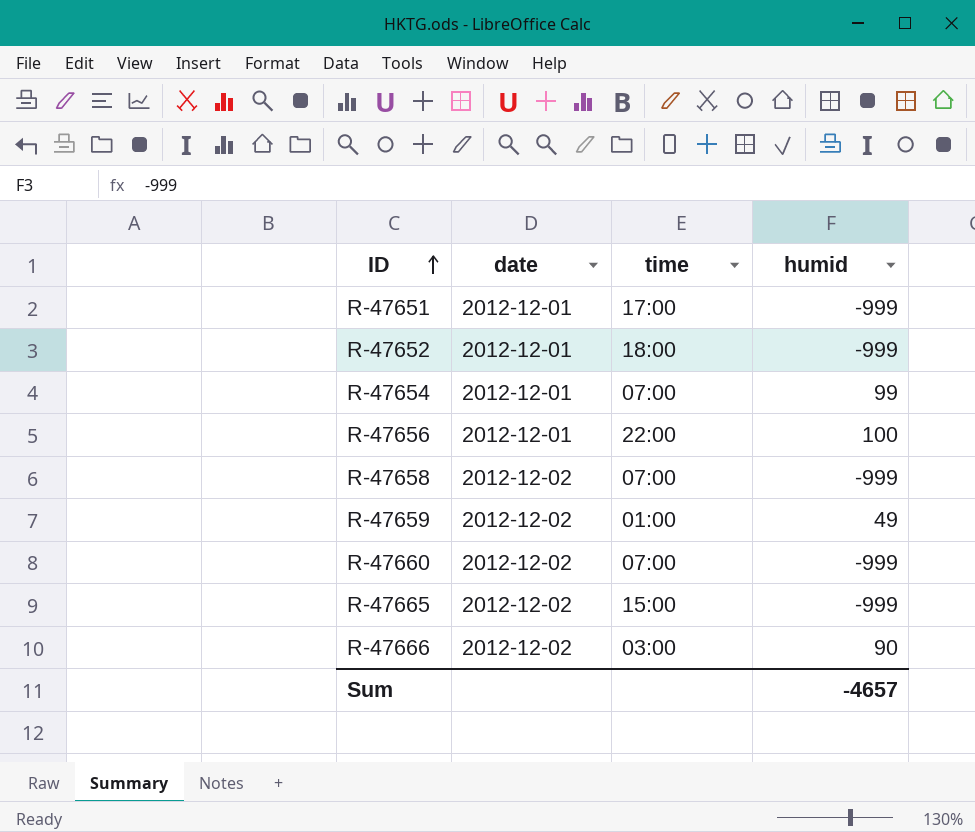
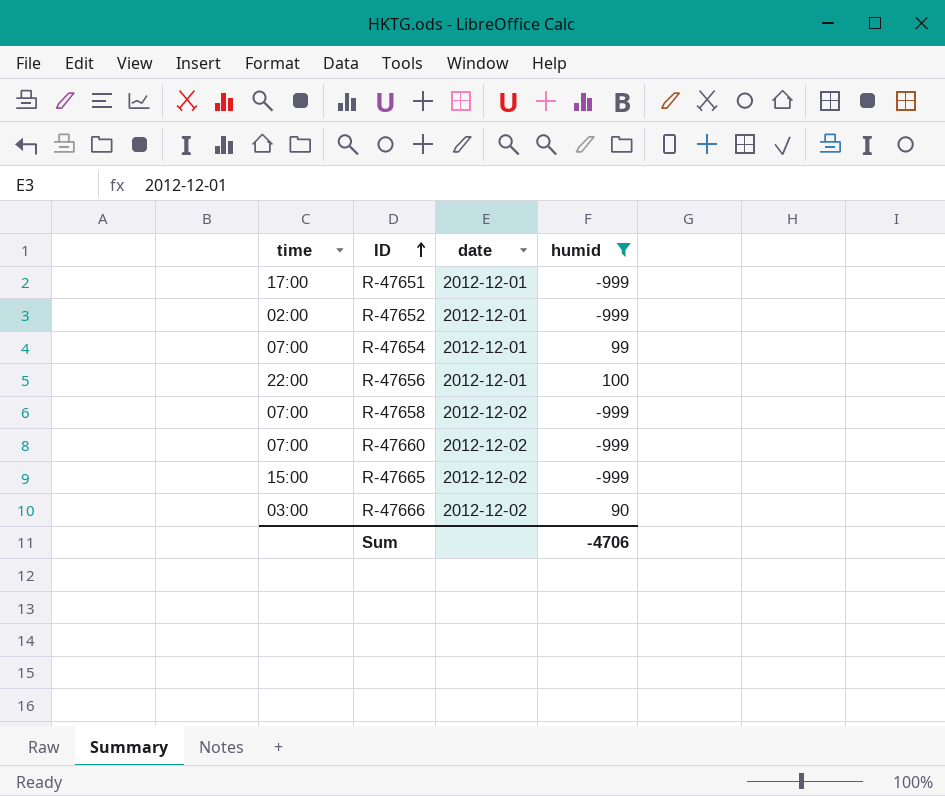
filter: none -> humid != 49
column time | position: 3 -> 1
R-47652 | time: 18:00 -> 02:00
Sum | humid: -4657 -> -4706

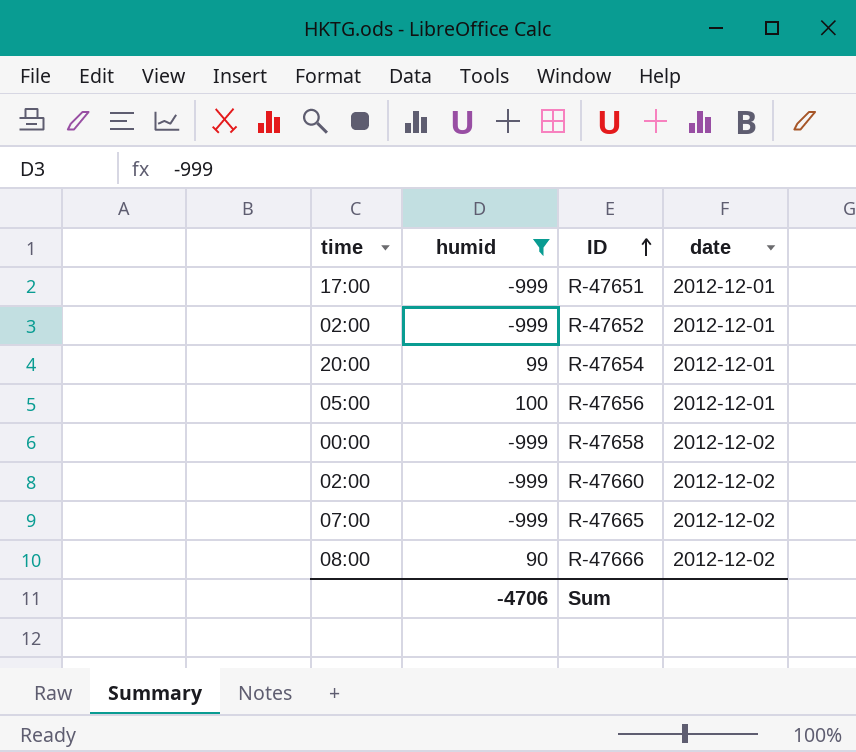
column humid | position: 4 -> 2
R-47654 | time: 07:00 -> 20:00
R-47656 | time: 22:00 -> 05:00
R-47658 | time: 07:00 -> 00:00
R-47660 | time: 07:00 -> 02:00
R-47665 | time: 15:00 -> 07:00
R-47666 | time: 03:00 -> 08:00

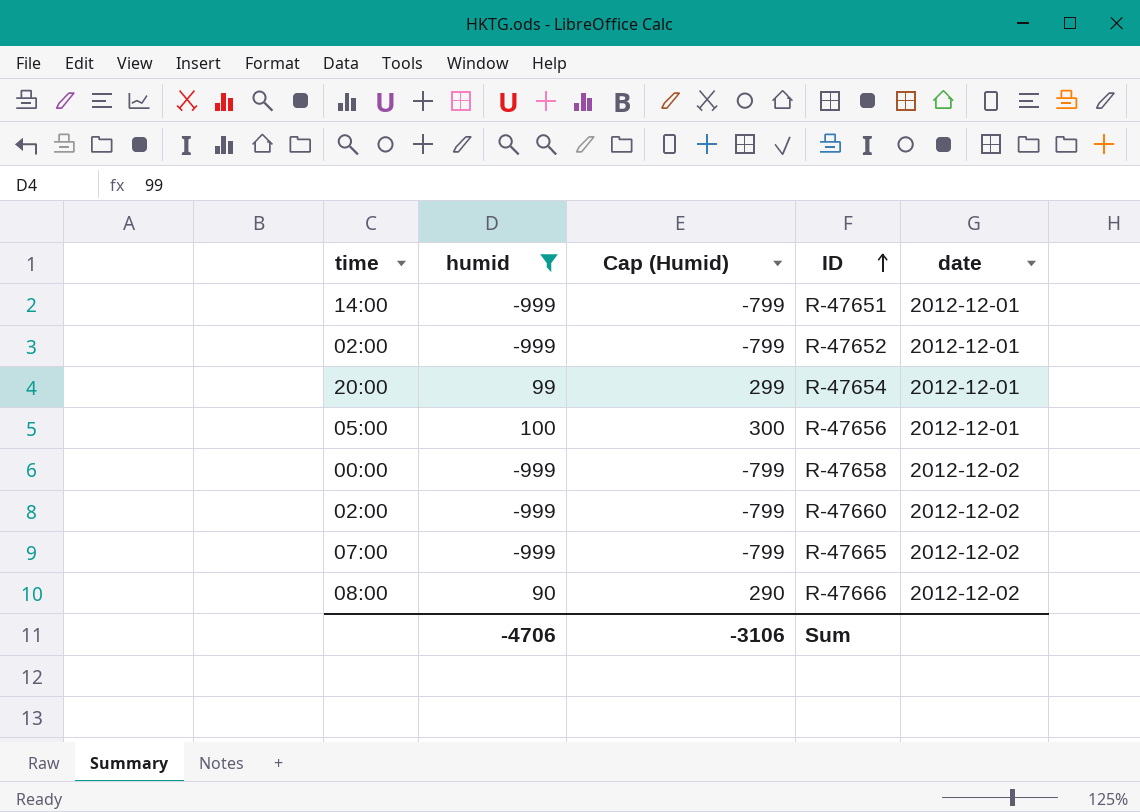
column Cap (Humid) | formula: none -> [humid] + 200
R-47651 | time: 17:00 -> 14:00

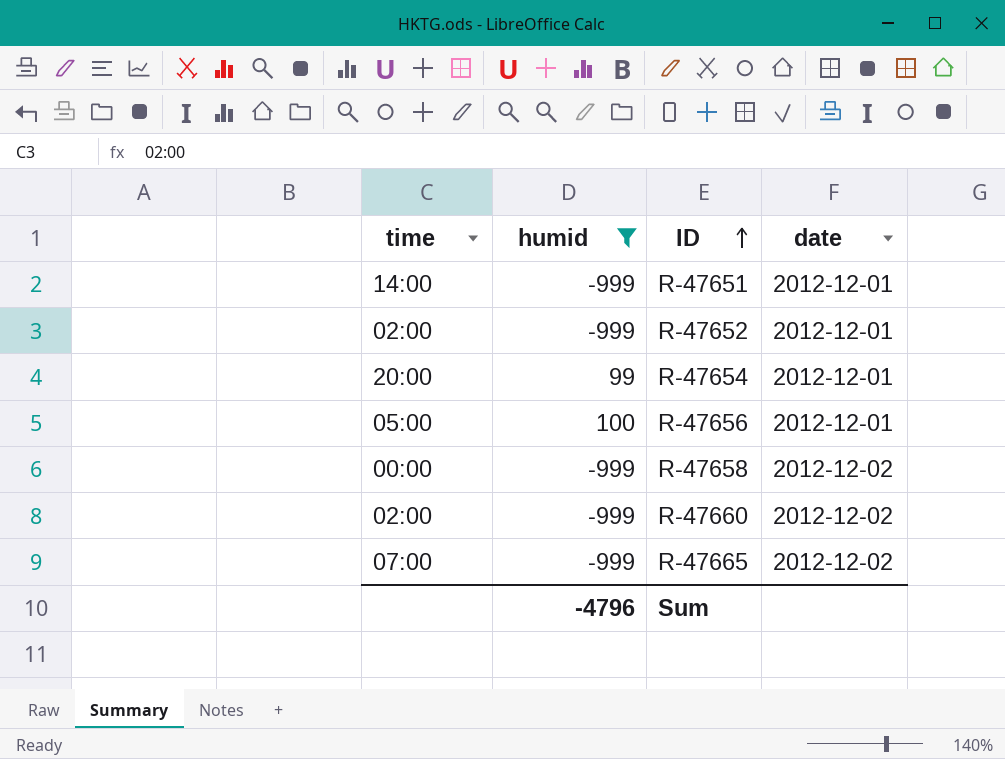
column Cap (Humid) | formula: [humid] + 200 -> none
row R-47666: 08:00 | 90 | 290 | 2012-12-02 -> none
Sum | humid: -4706 -> -4796

